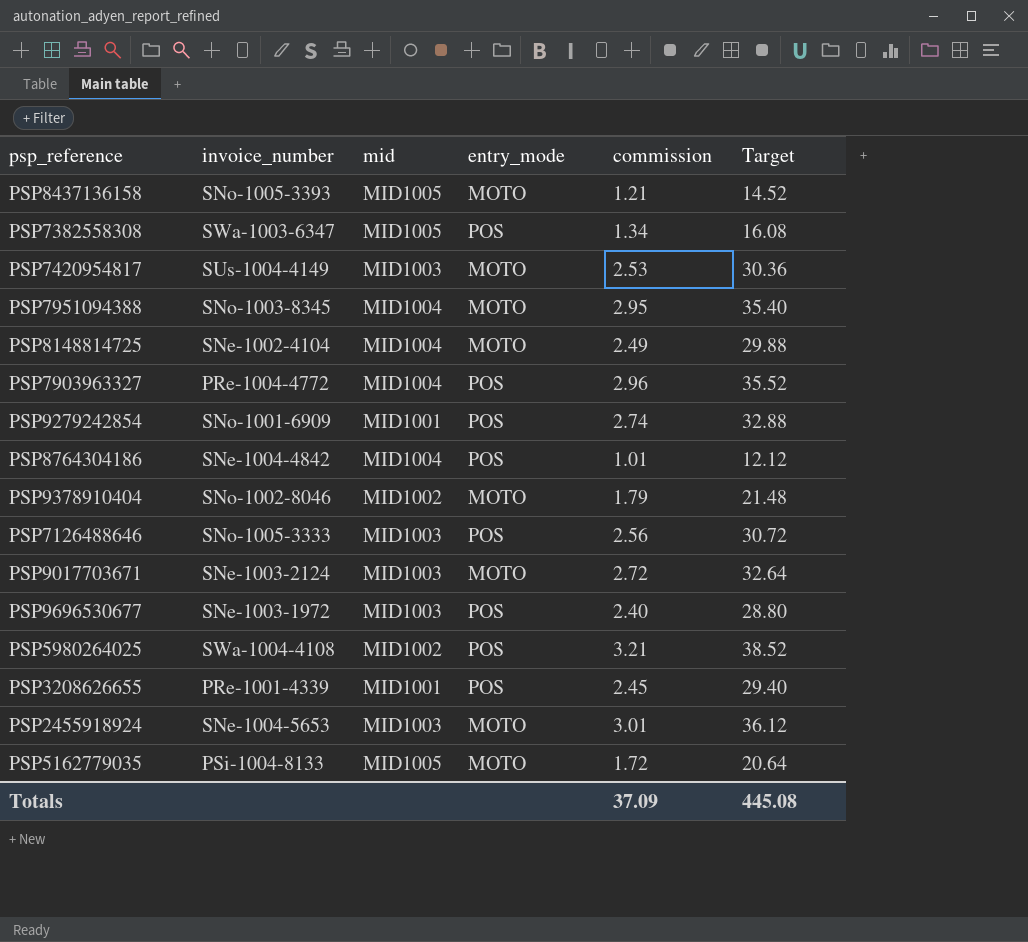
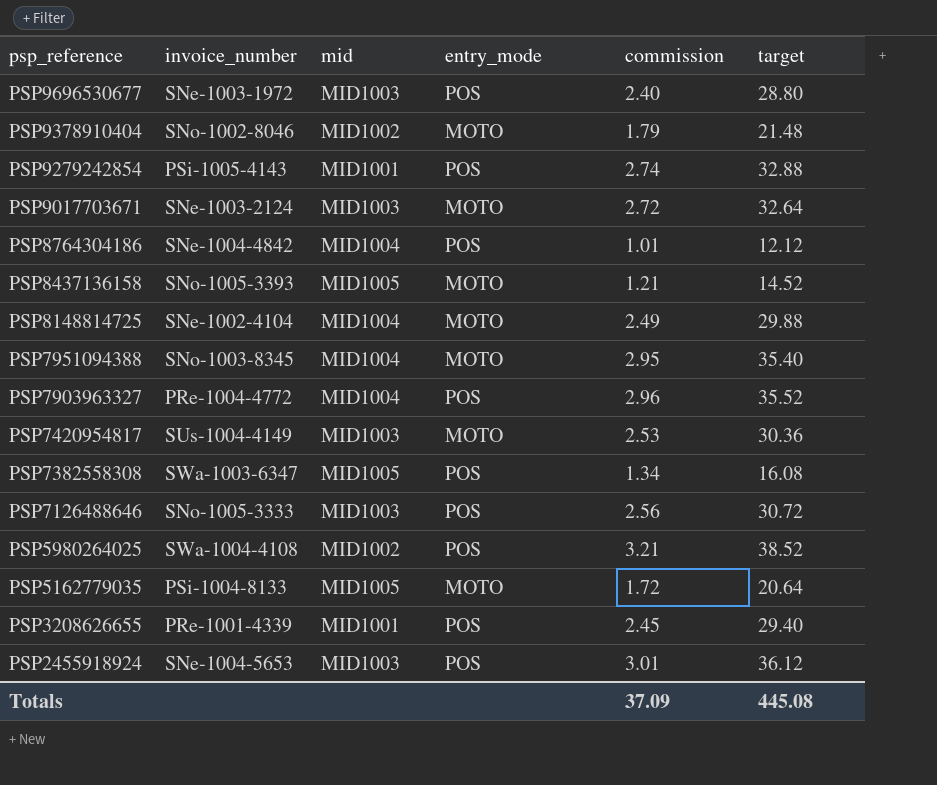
row order: none -> psp_reference descending
column name: Target -> target
PSP9279242854 | invoice_number: SNo-1001-6909 -> PSi-1005-4143
PSP2455918924 | entry_mode: MOTO -> POS

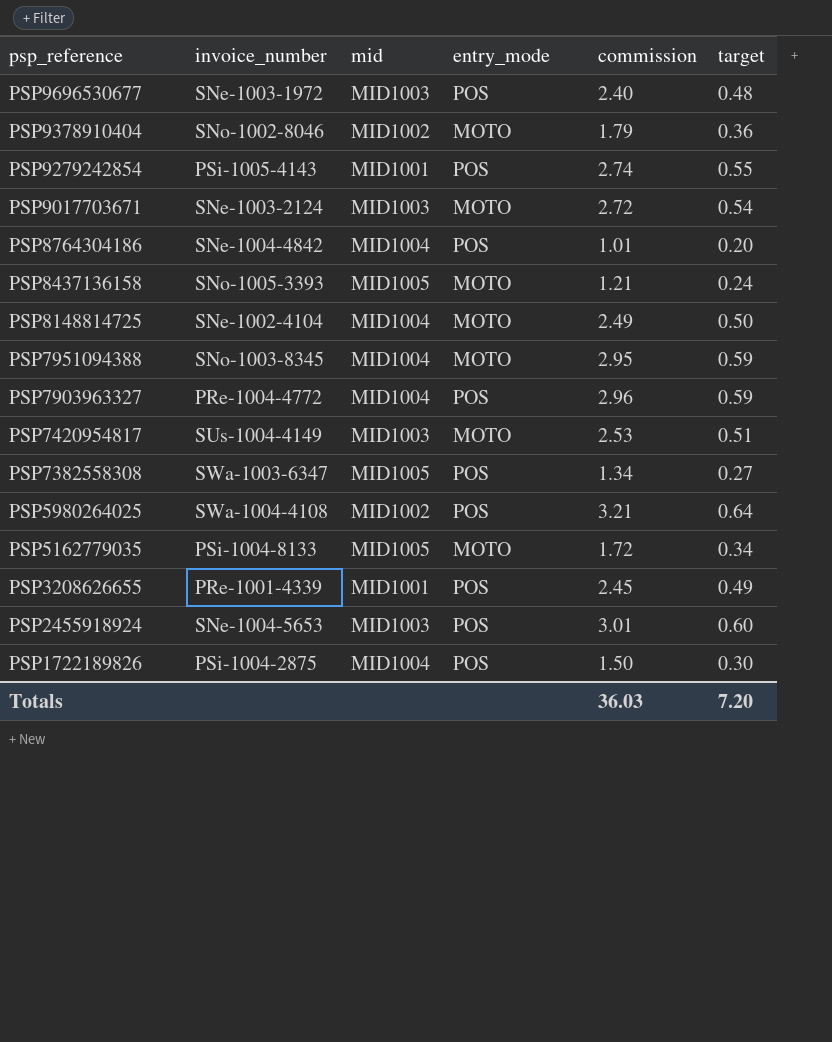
column target | formula: [commission] * 12 -> [commission] * 0.2
row PSP7126488646: SNo-1005-3333 | MID1003 | POS | 2.56 | 30.72 -> none
row PSP1722189826: none -> PSi-1004-2875 | MID1004 | POS | 1.50 | 0.30
Totals | commission: 37.09 -> 36.03
Totals | target: 445.08 -> 7.20

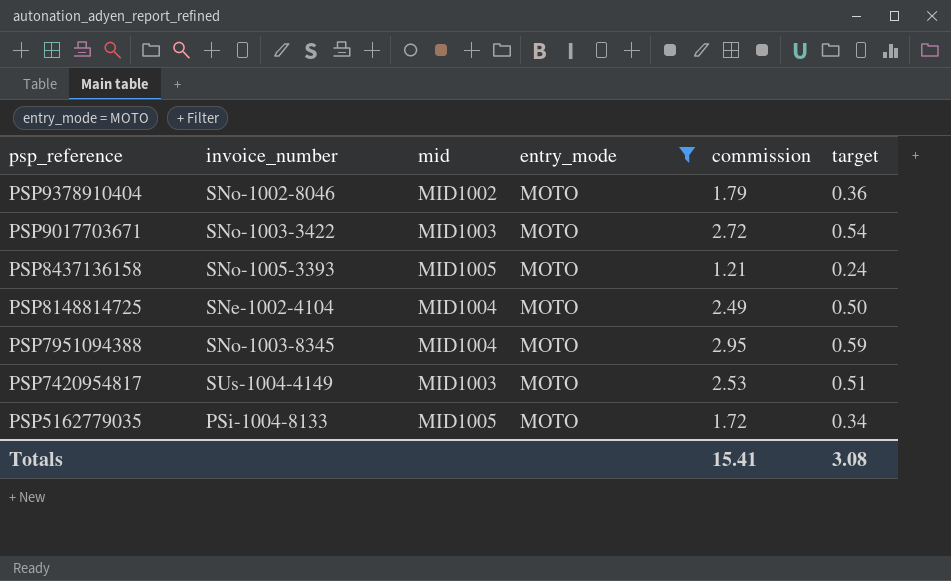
filter: none -> entry_mode = MOTO
PSP9017703671 | invoice_number: SNe-1003-2124 -> SNo-1003-3422
Totals | commission: 36.03 -> 15.41
Totals | target: 7.20 -> 3.08

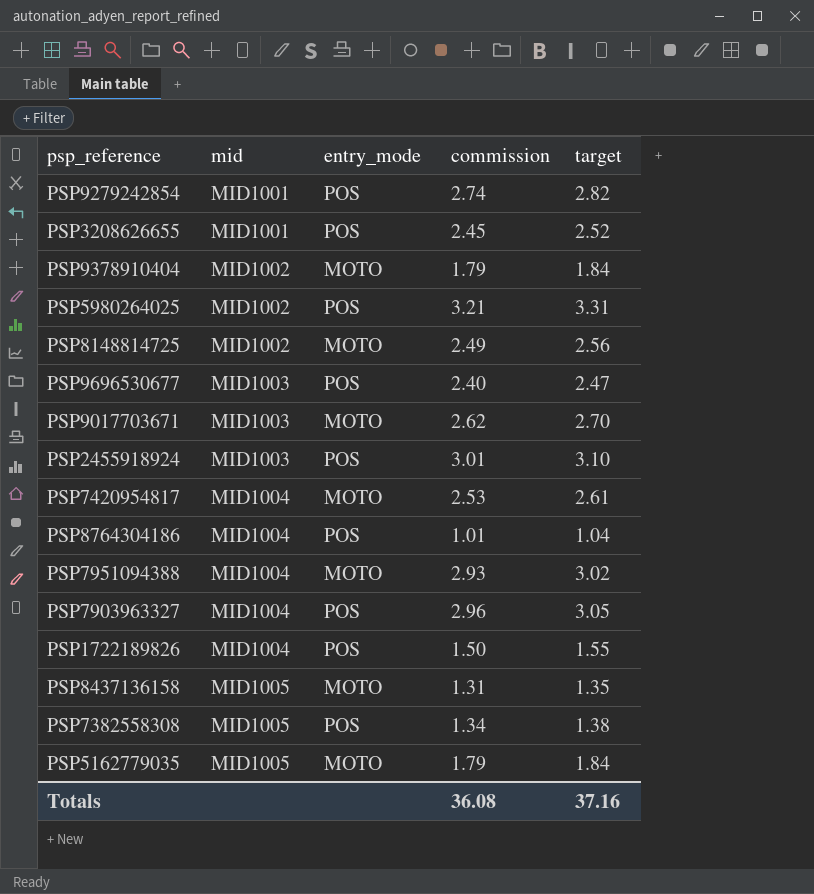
filter: entry_mode = MOTO -> none
row order: psp_reference descending -> mid ascending
column invoice_number | position: 2 -> none
column target | formula: [commission] * 0.2 -> [commission] * 1.03
PSP8148814725 | mid: MID1004 -> MID1002
PSP9017703671 | commission: 2.72 -> 2.62
PSP7420954817 | mid: MID1003 -> MID1004
PSP7951094388 | commission: 2.95 -> 2.93
PSP8437136158 | commission: 1.21 -> 1.31
PSP5162779035 | commission: 1.72 -> 1.79
Totals | commission: 15.41 -> 36.08
Totals | target: 3.08 -> 37.16

